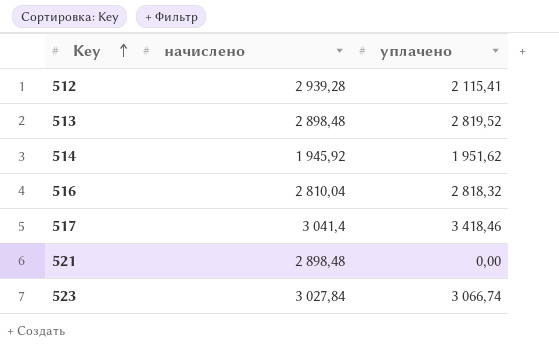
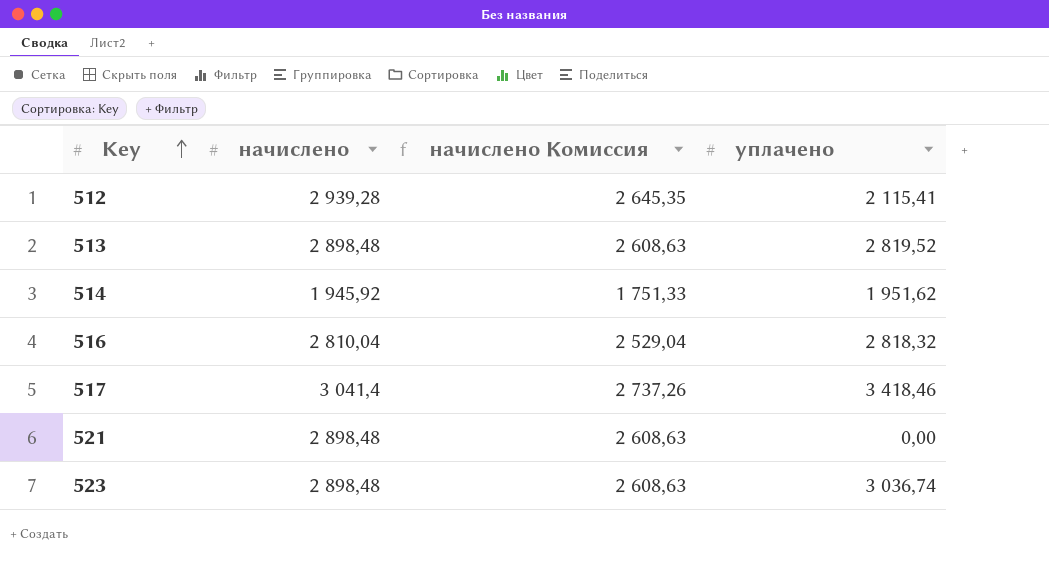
column начислено Комиссия | formula: none -> [начислено] * 0,9
523 | начислено: 3 027,84 -> 2 898,48
523 | уплачено: 3 066,74 -> 3 036,74

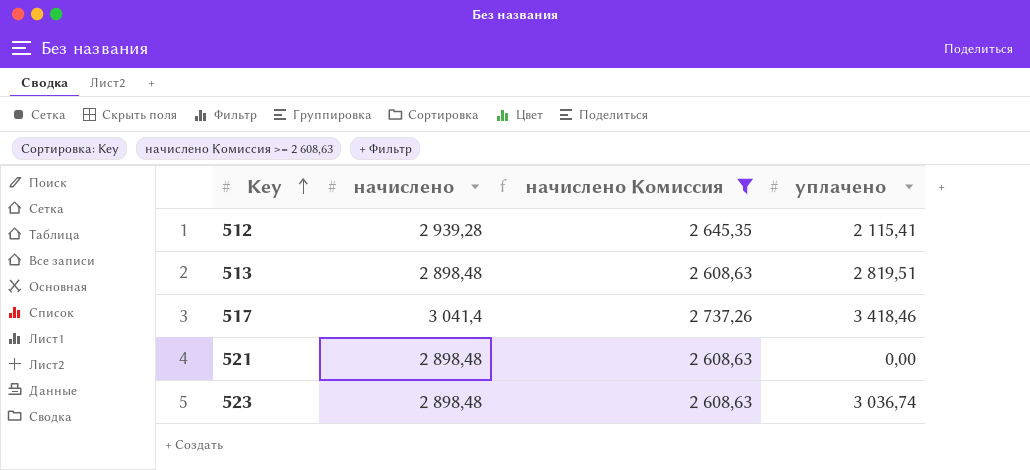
filter: none -> начислено Комиссия >= 2 608,63
513 | уплачено: 2 819,52 -> 2 819,51

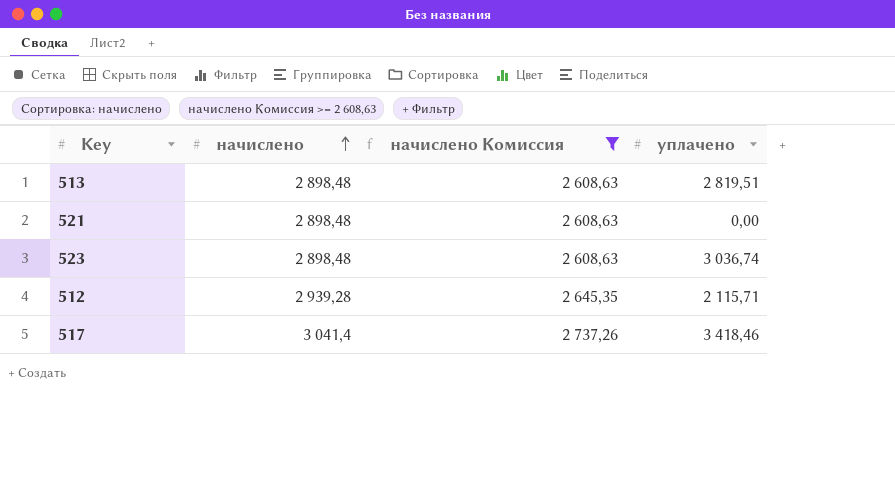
row order: Key ascending -> начислено ascending
512 | уплачено: 2 115,41 -> 2 115,71

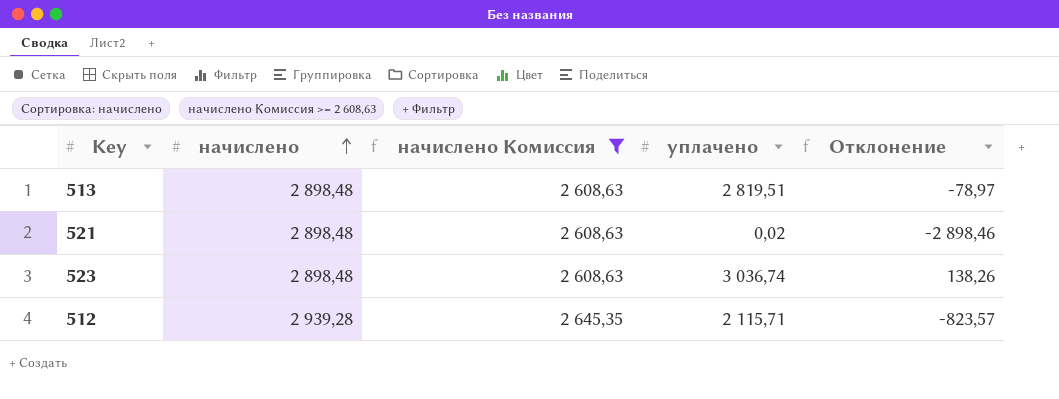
column Отклонение | formula: none -> [уплачено] - [начислено]
row 517: 3 041,4 | 2 737,26 | 3 418,46 -> none
521 | уплачено: 0,00 -> 0,02

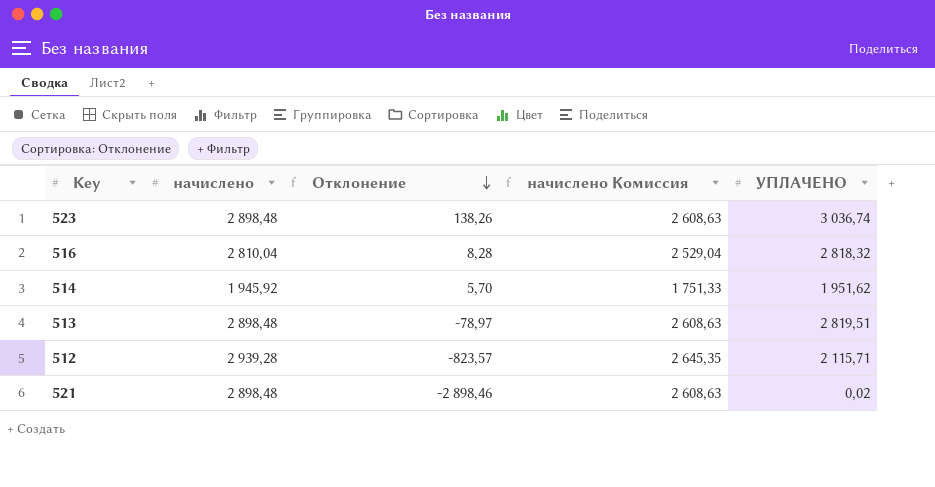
filter: начислено Комиссия >= 2 608,63 -> none
row order: начислено ascending -> Отклонение descending
column Отклонение | position: 5 -> 3
column name: уплачено -> УПЛАЧЕНО

